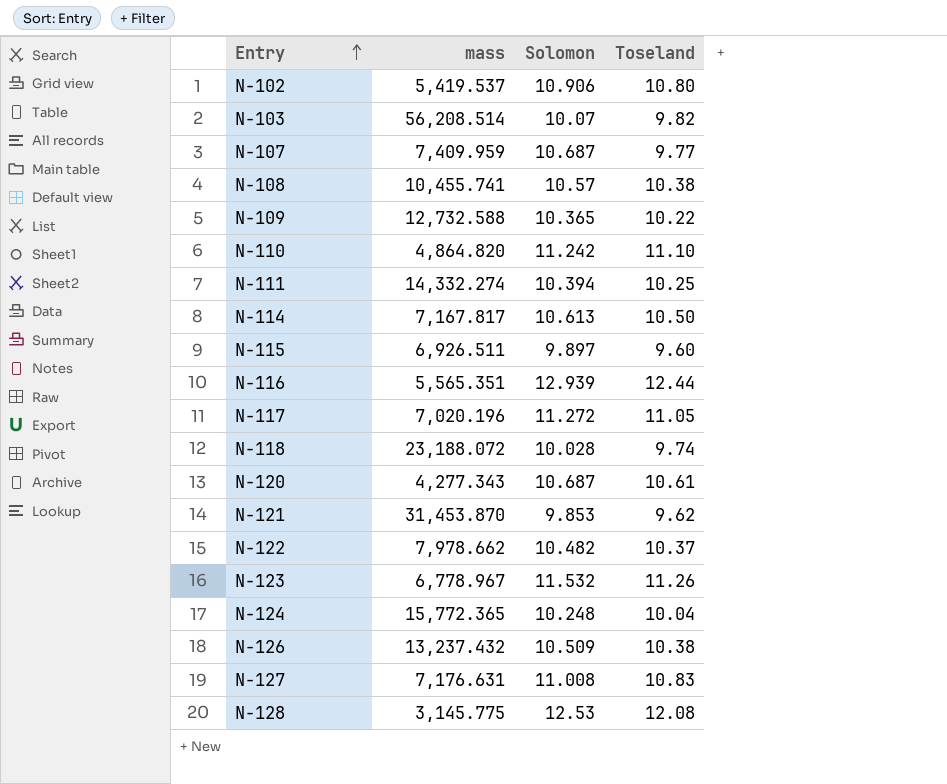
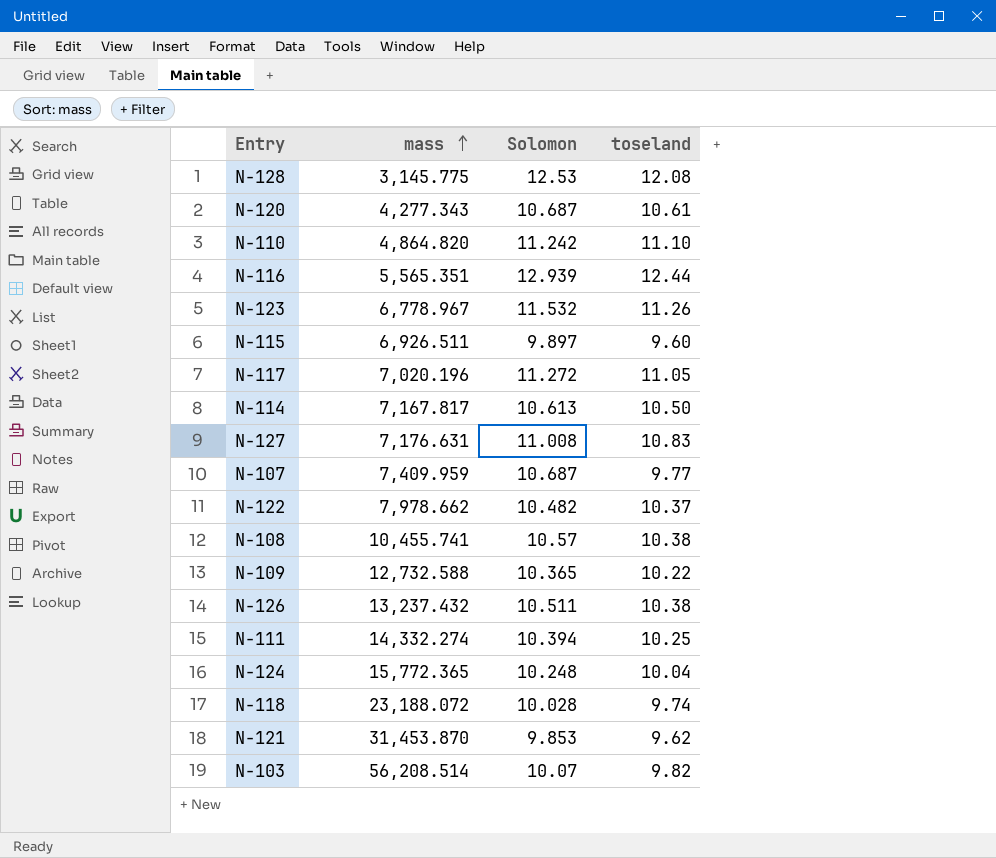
row order: Entry ascending -> mass ascending
column name: Toseland -> toseland
row N-102: 5,419.537 | 10.906 | 10.80 -> none
N-126 | Solomon: 10.509 -> 10.511

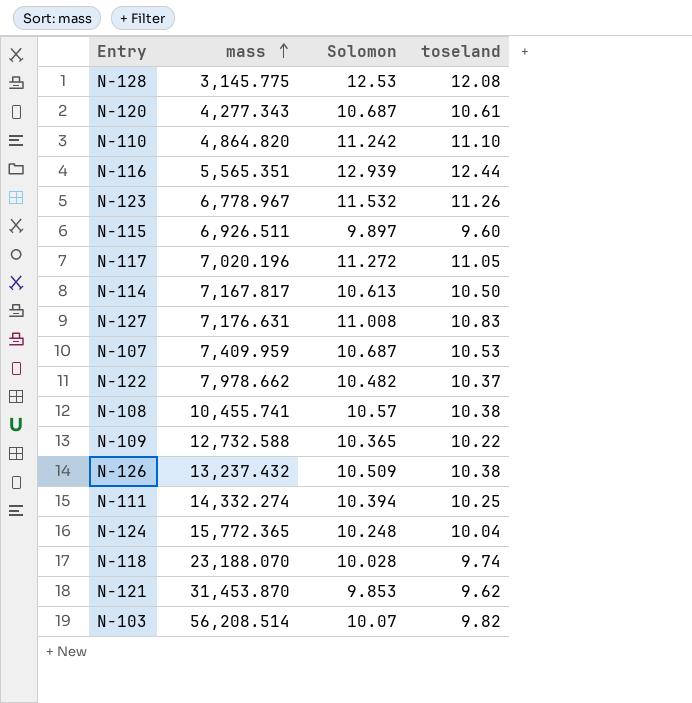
N-107 | toseland: 9.77 -> 10.53
N-126 | Solomon: 10.511 -> 10.509
N-118 | mass: 23,188.072 -> 23,188.070

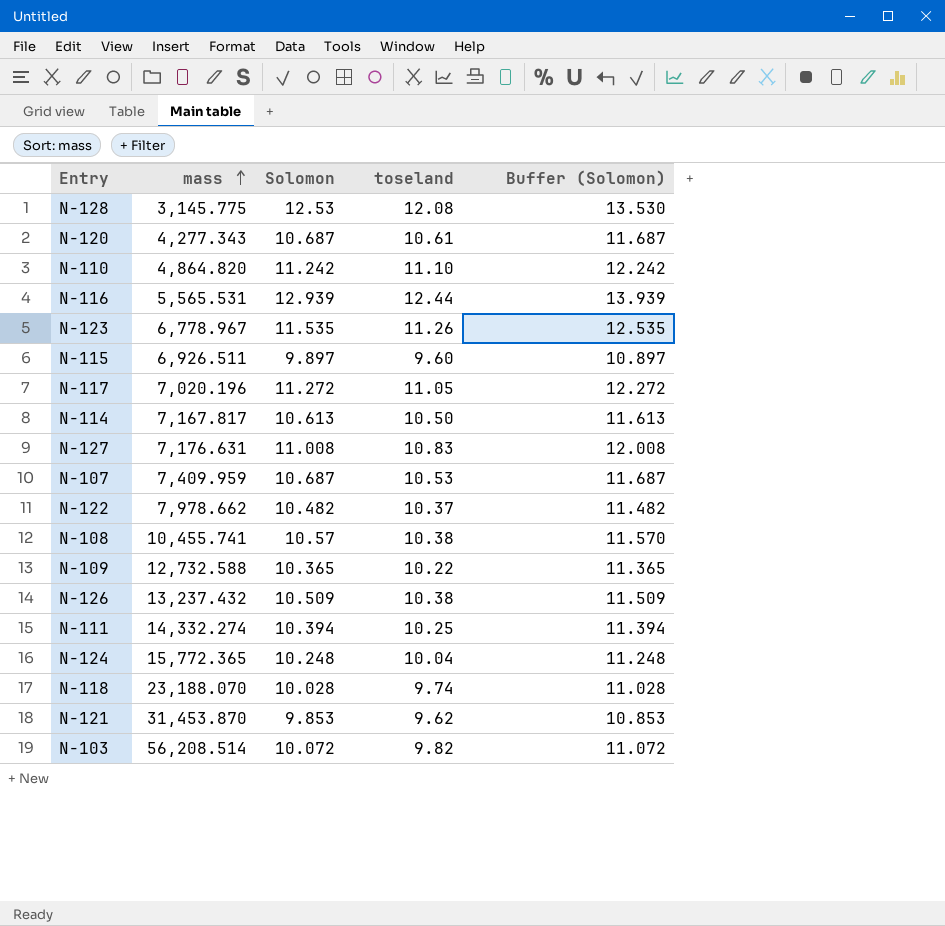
column Buffer (Solomon) | formula: none -> [Solomon] + 1
N-116 | mass: 5,565.351 -> 5,565.531
N-123 | Solomon: 11.532 -> 11.535
N-103 | Solomon: 10.07 -> 10.072

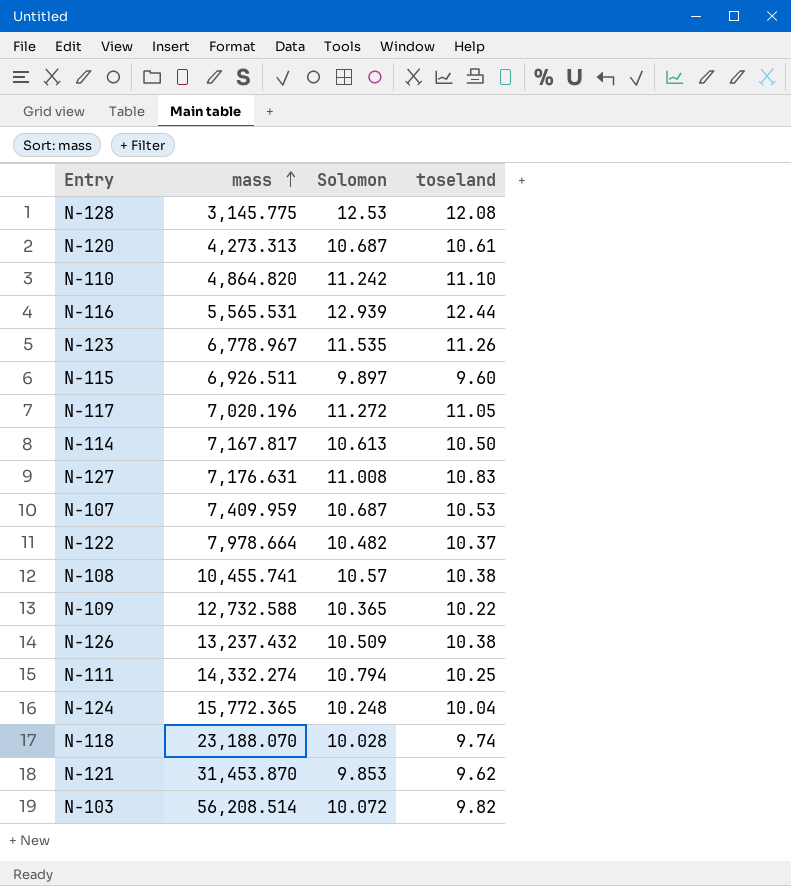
column Buffer (Solomon) | formula: [Solomon] + 1 -> none
N-120 | mass: 4,277.343 -> 4,273.313
N-122 | mass: 7,978.662 -> 7,978.664
N-111 | Solomon: 10.394 -> 10.794

